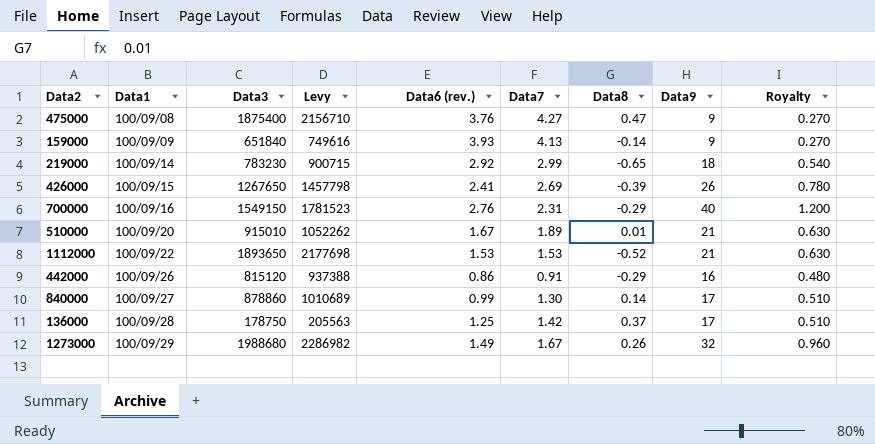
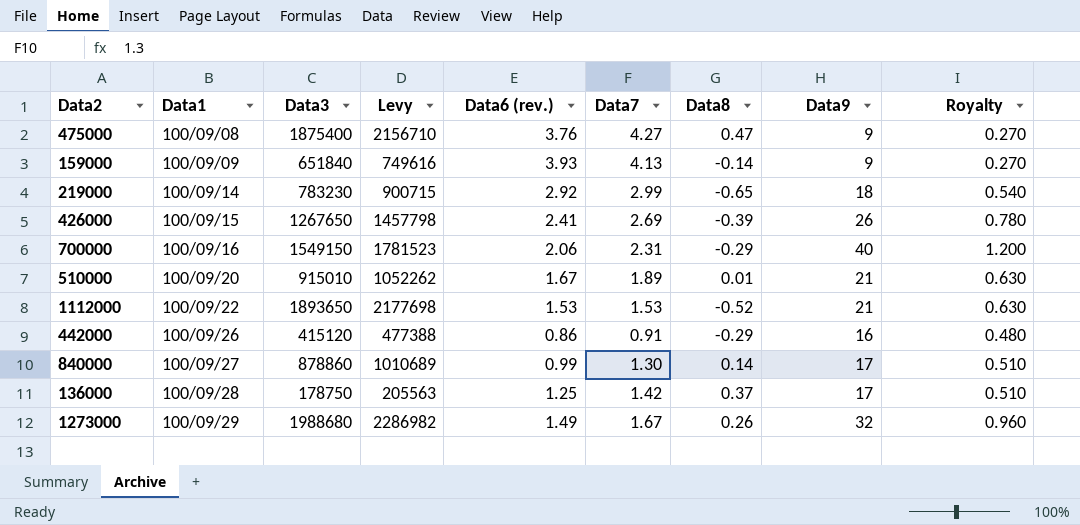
700000 | Data6 (rev.): 2.76 -> 2.06
442000 | Data3: 815120 -> 415120
442000 | Levy: 937388 -> 477388

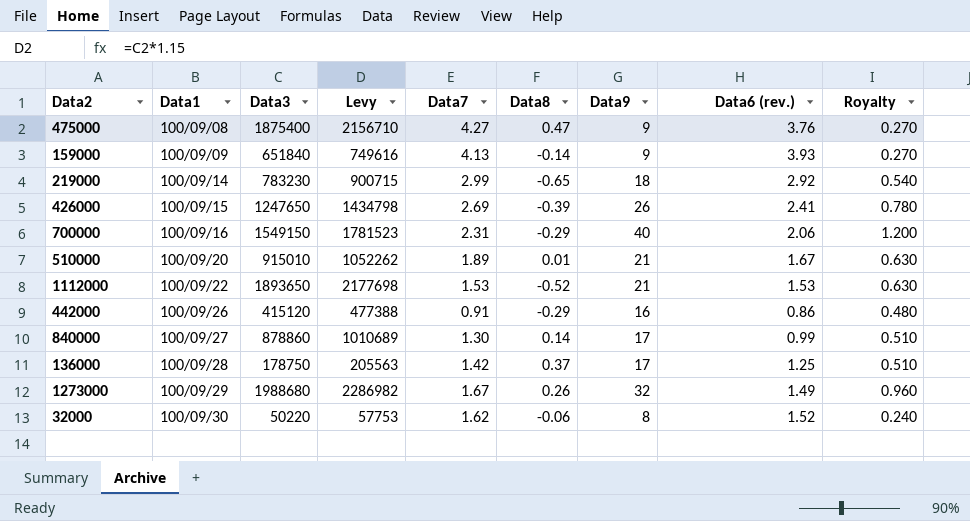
column Data6 (rev.) | position: 5 -> 8
426000 | Data3: 1267650 -> 1247650
426000 | Levy: 1457798 -> 1434798
row 32000: none -> 100/09/30 | 50220 | 57753 | 1.62 | -0.06 | 8 | 1.52 | 0.240

